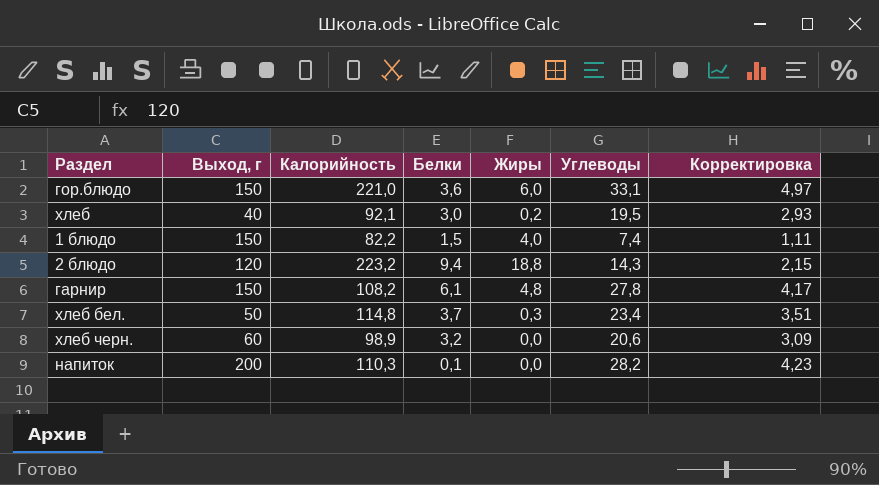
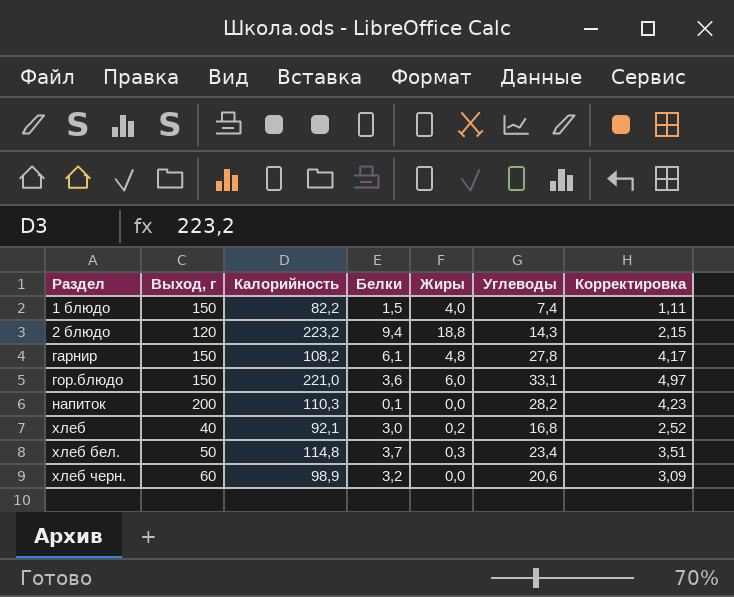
row order: none -> Раздел ascending
хлеб | Углеводы: 19,5 -> 16,8
хлеб | Корректировка: 2,93 -> 2,52

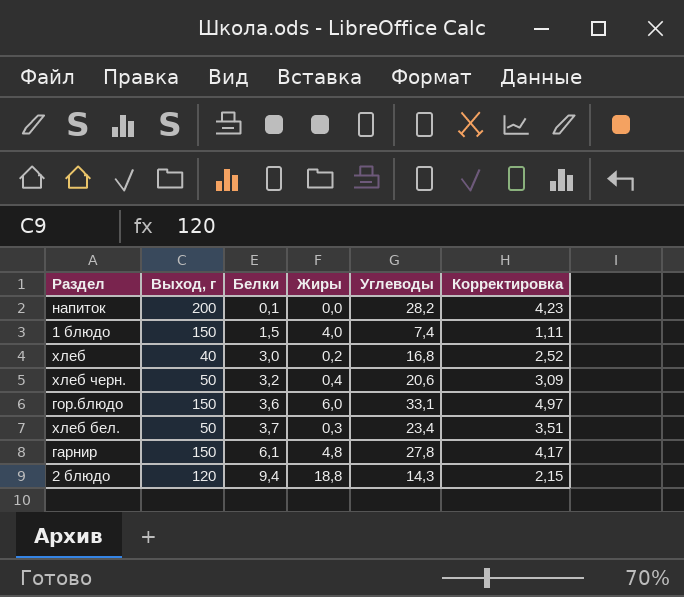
row order: Раздел ascending -> Белки ascending
column Калорийность | position: 3 -> none
хлеб черн. | Выход, г: 60 -> 50
хлеб черн. | Жиры: 0,0 -> 0,4

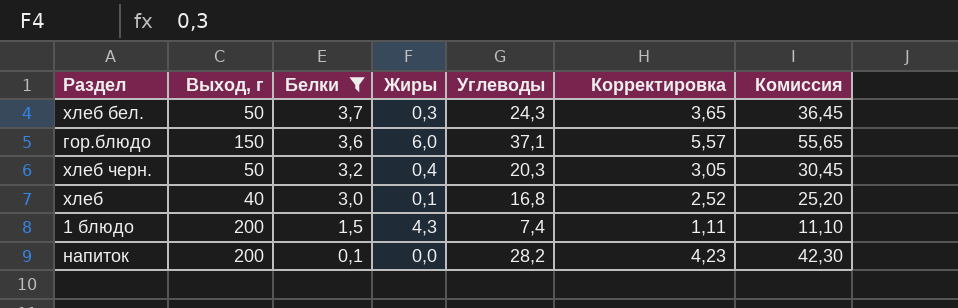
filter: none -> Белки <= 3,7
row order: Белки ascending -> Белки descending
column Комиссия | formula: none -> [Углеводы] * 1,5
хлеб бел. | Углеводы: 23,4 -> 24,3
хлеб бел. | Корректировка: 3,51 -> 3,65
гор.блюдо | Углеводы: 33,1 -> 37,1
гор.блюдо | Корректировка: 4,97 -> 5,57
хлеб черн. | Углеводы: 20,6 -> 20,3
хлеб черн. | Корректировка: 3,09 -> 3,05
хлеб | Жиры: 0,2 -> 0,1
1 блюдо | Выход, г: 150 -> 200
1 блюдо | Жиры: 4,0 -> 4,3

